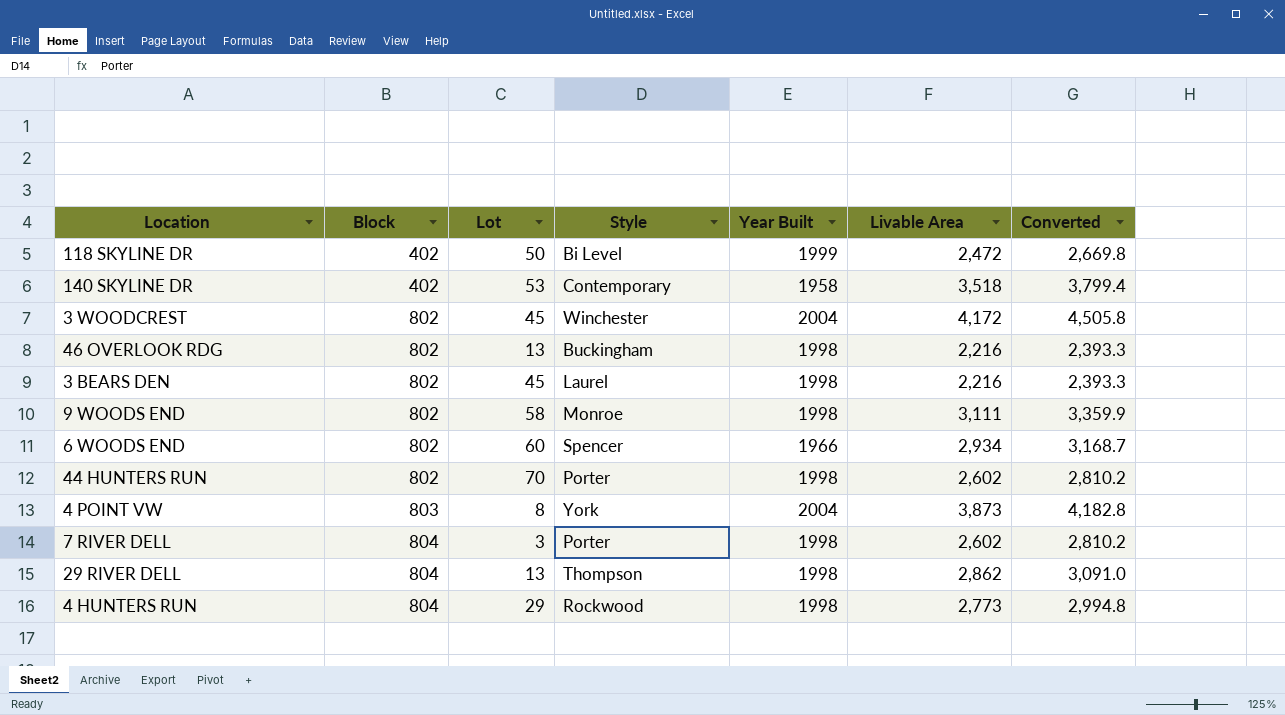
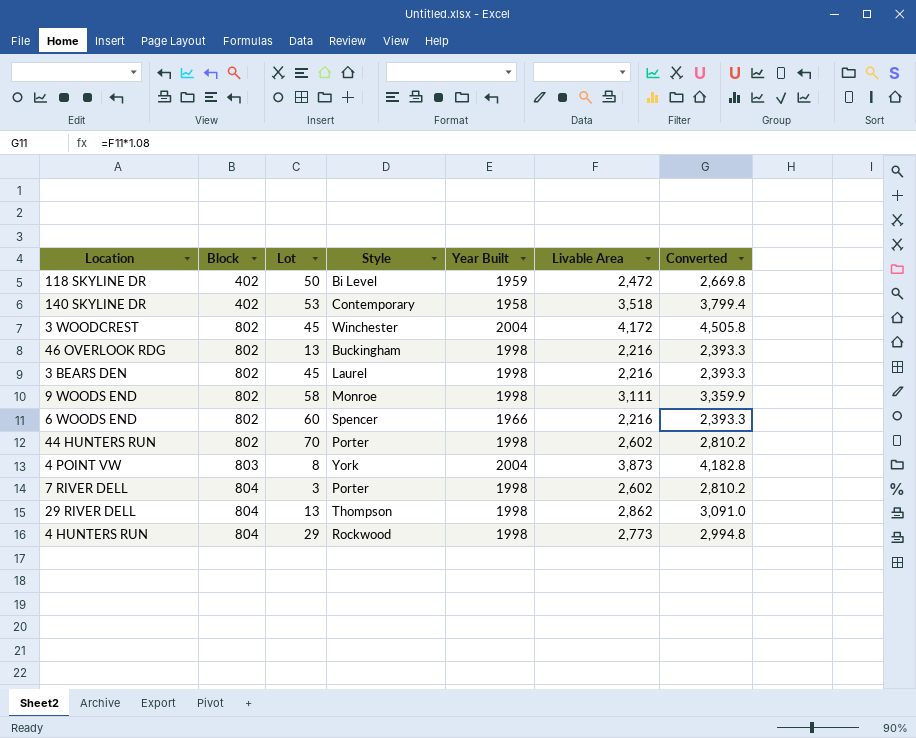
118 SKYLINE DR | Year Built: 1999 -> 1959
6 WOODS END | Livable Area: 2,934 -> 2,216
6 WOODS END | Converted: 3,168.7 -> 2,393.3

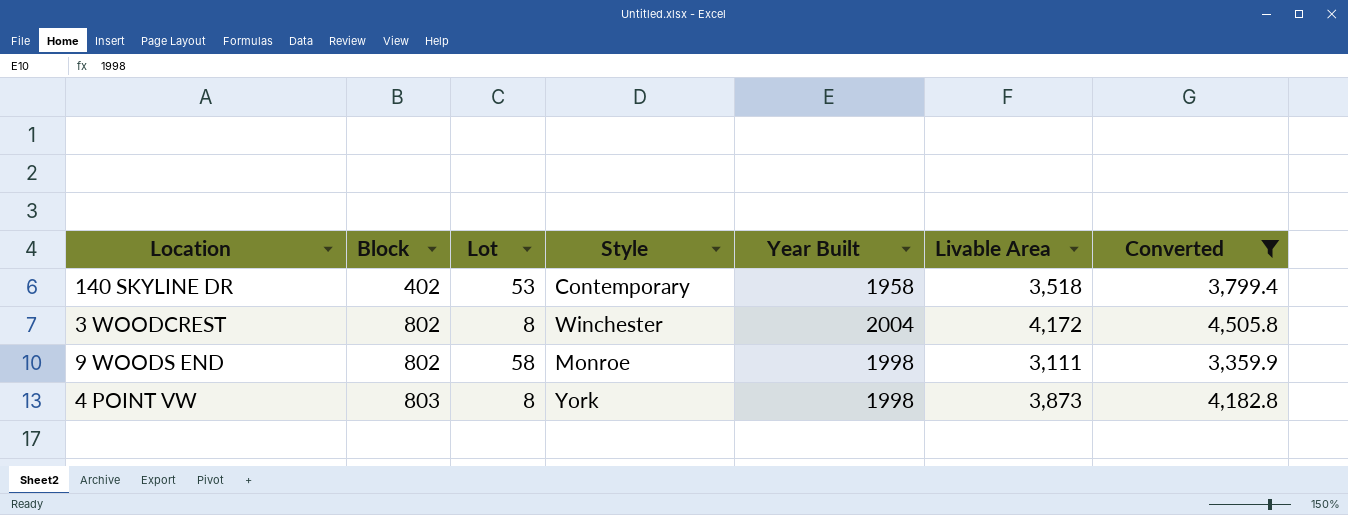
filter: none -> Converted >= 3,359.9
3 WOODCREST | Lot: 45 -> 8
4 POINT VW | Year Built: 2004 -> 1998

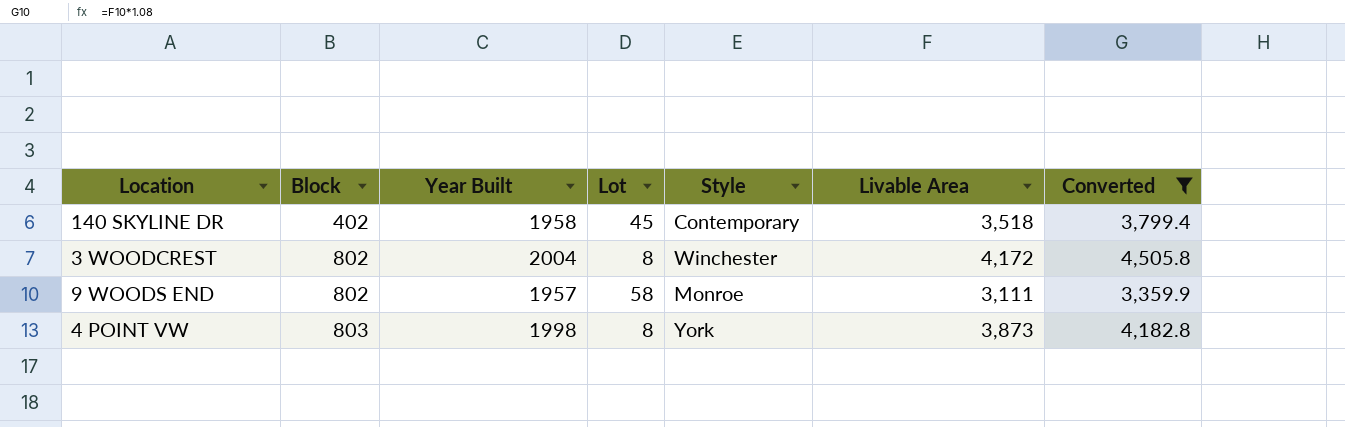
column Year Built | position: 5 -> 3
140 SKYLINE DR | Lot: 53 -> 45
9 WOODS END | Year Built: 1998 -> 1957

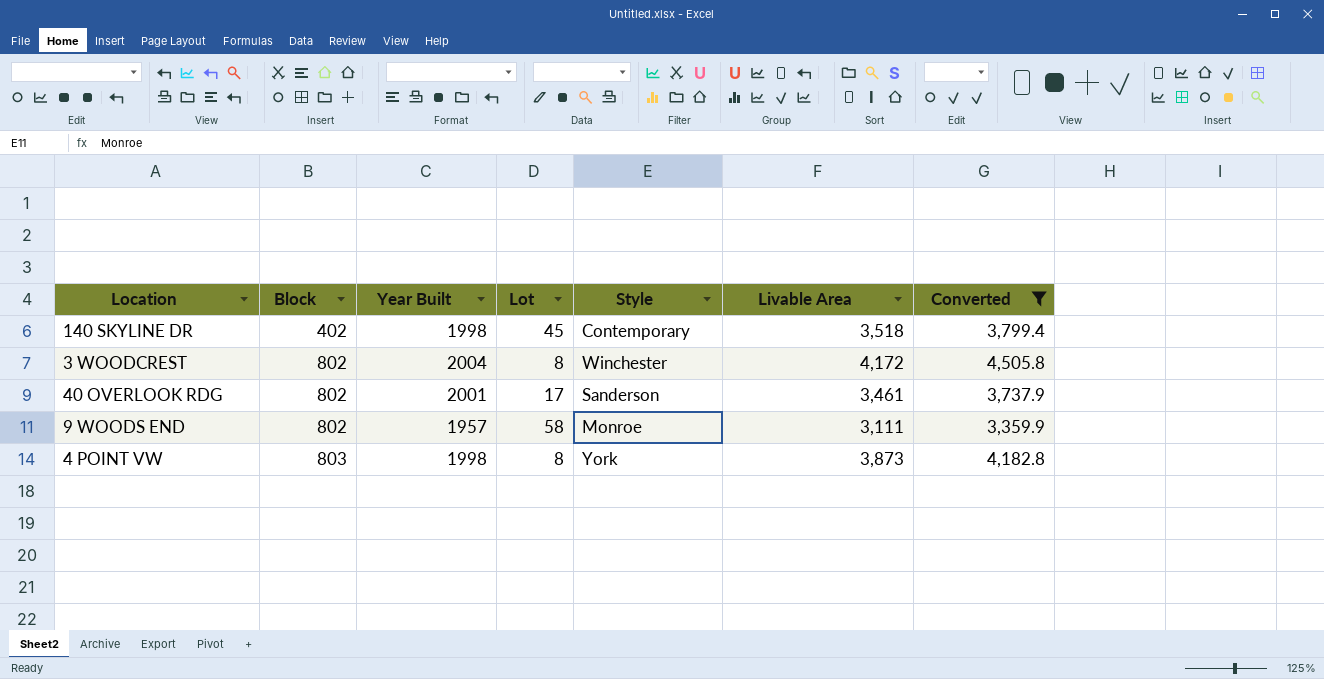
140 SKYLINE DR | Year Built: 1958 -> 1998
row 40 OVERLOOK RDG: none -> 802 | 2001 | 17 | Sanderson | 3,461 | 3,737.9

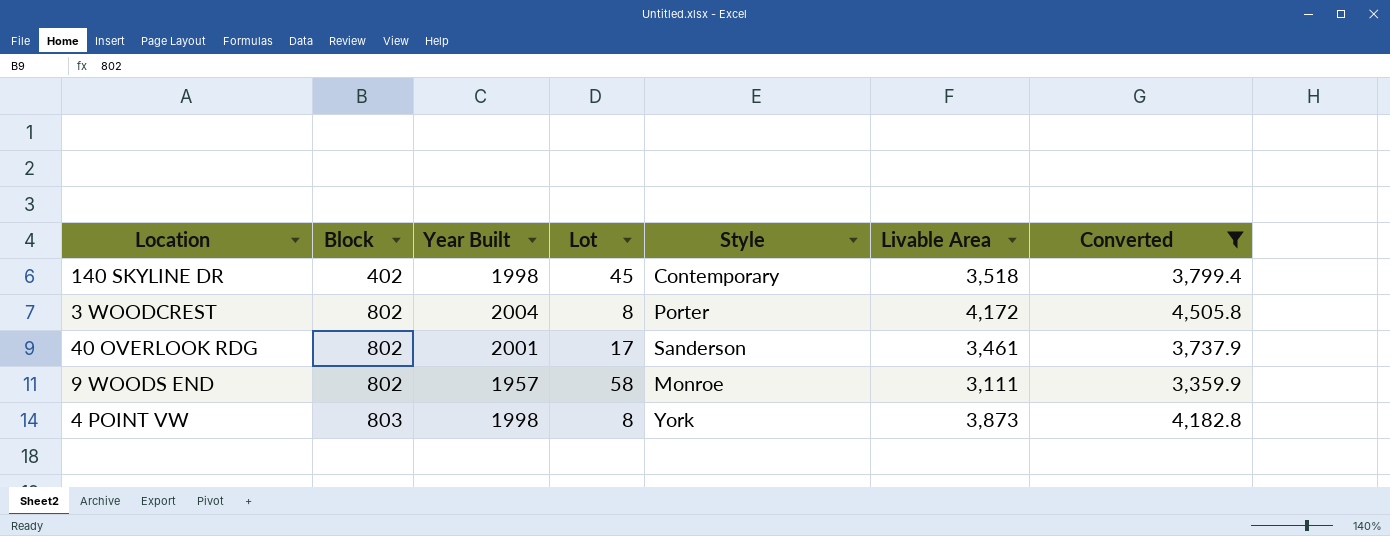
3 WOODCREST | Style: Winchester -> Porter

